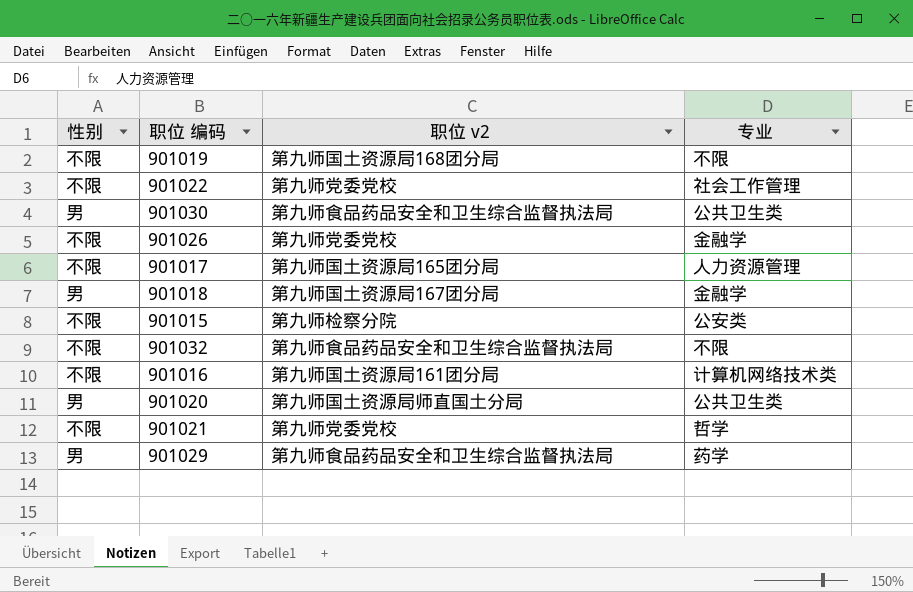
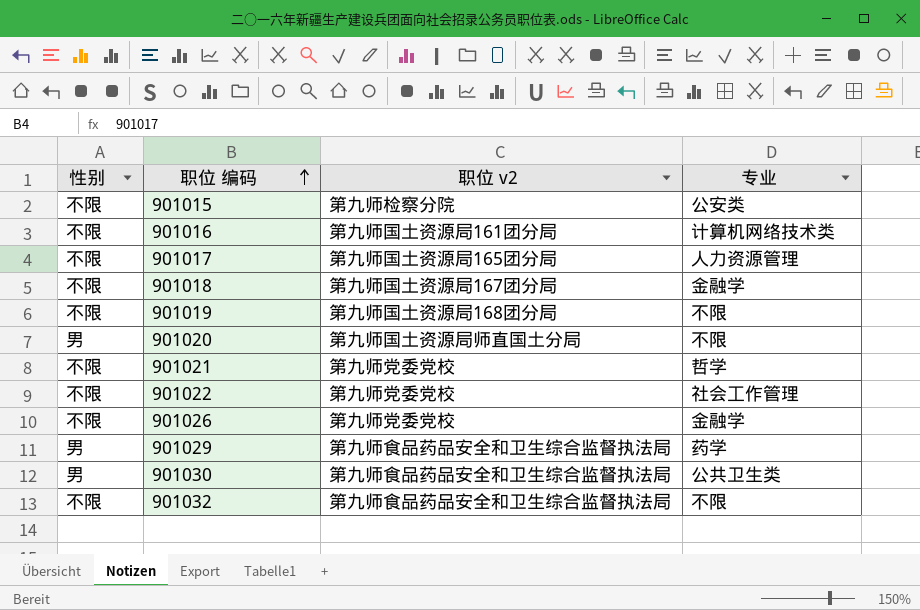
row order: none -> 职位 编码 ascending
901018 | 性别: 男 -> 不限
901020 | 专业: 公共卫生类 -> 不限

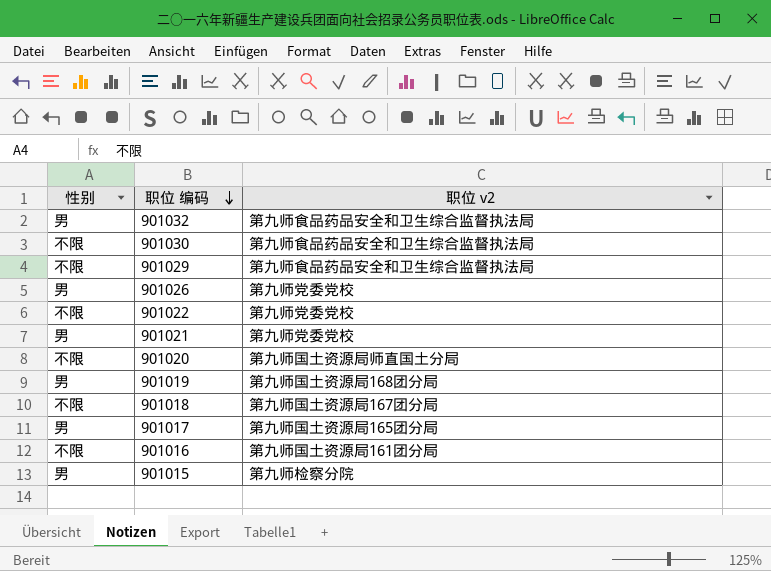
row order: 职位 编码 ascending -> 职位 编码 descending
column 专业 | position: 4 -> none
901032 | 性别: 不限 -> 男
901030 | 性别: 男 -> 不限
901029 | 性别: 男 -> 不限
901026 | 性别: 不限 -> 男
901021 | 性别: 不限 -> 男
901020 | 性别: 男 -> 不限
901019 | 性别: 不限 -> 男
901017 | 性别: 不限 -> 男
901015 | 性别: 不限 -> 男

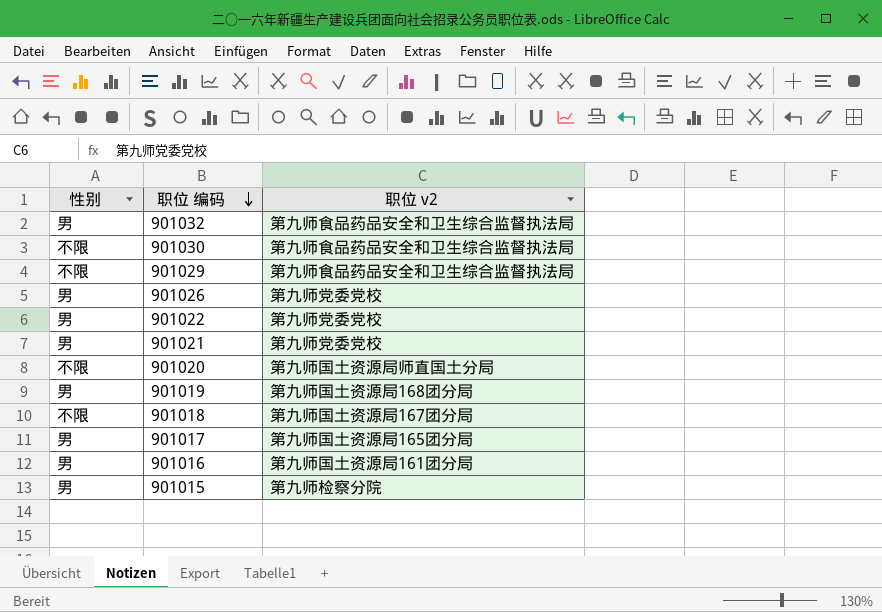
901022 | 性别: 不限 -> 男
901016 | 性别: 不限 -> 男

